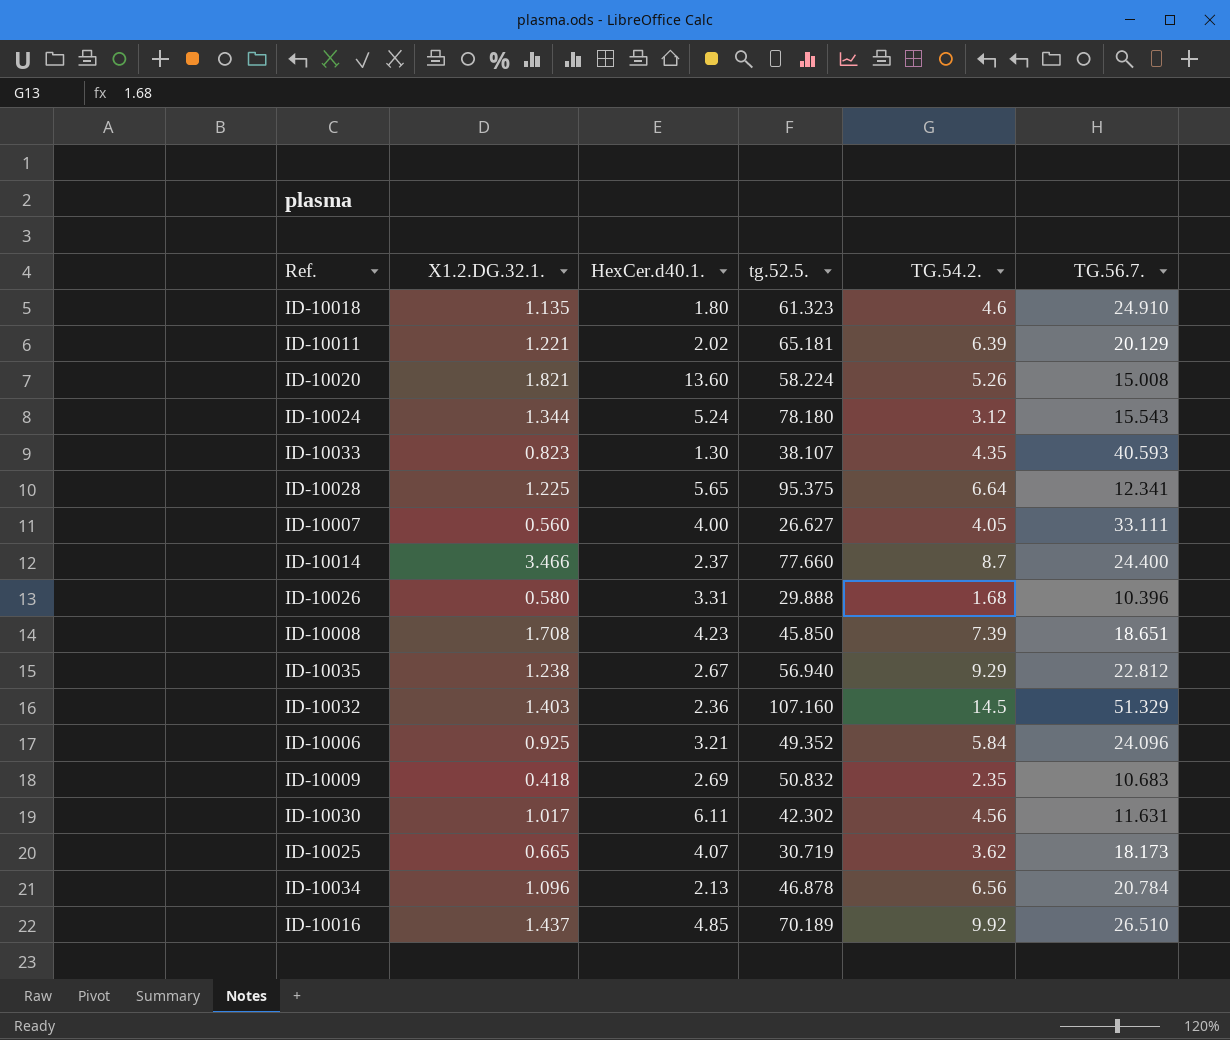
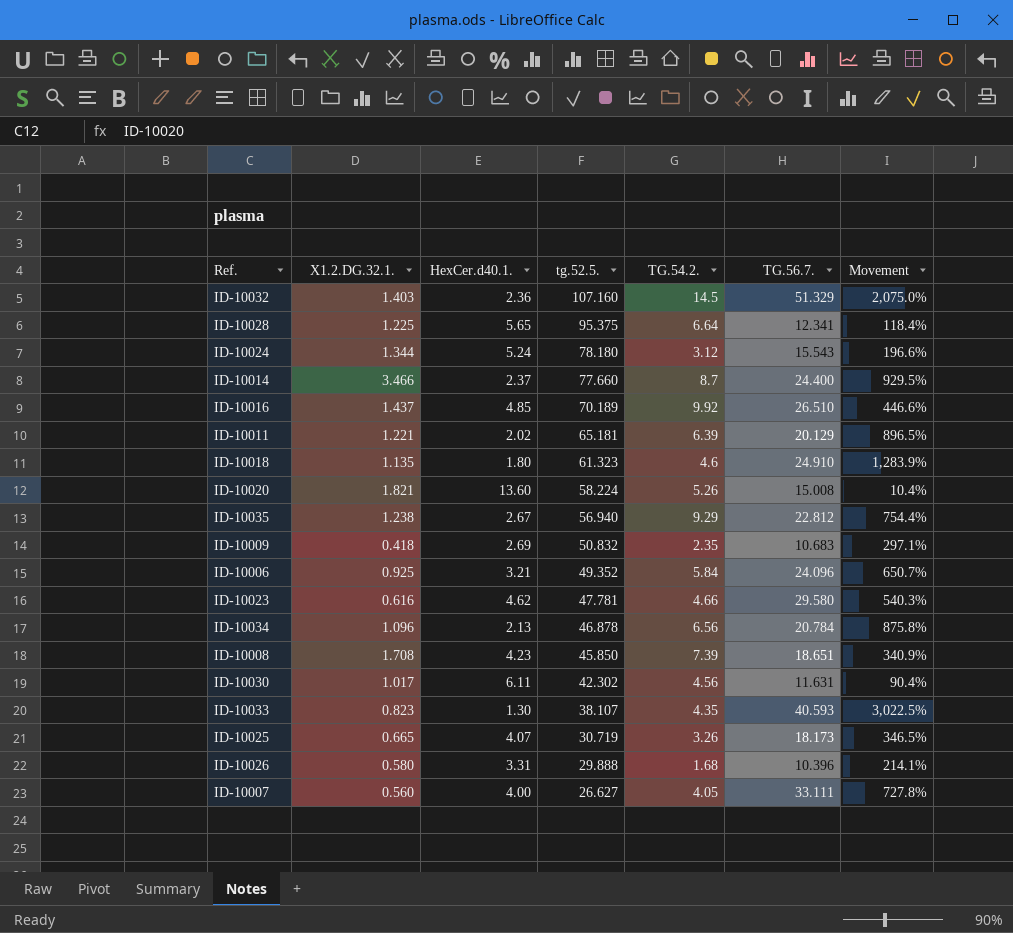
row order: none -> tg.52.5. descending
column Movement | formula: none -> ([TG.56.7.] - [HexCer.d40.1.]) / [HexCer.d40.1.]
row ID-10023: none -> 0.616 | 4.62 | 47.781 | 4.66 | 29.580 | 540.3%
ID-10025 | TG.54.2.: 3.62 -> 3.26

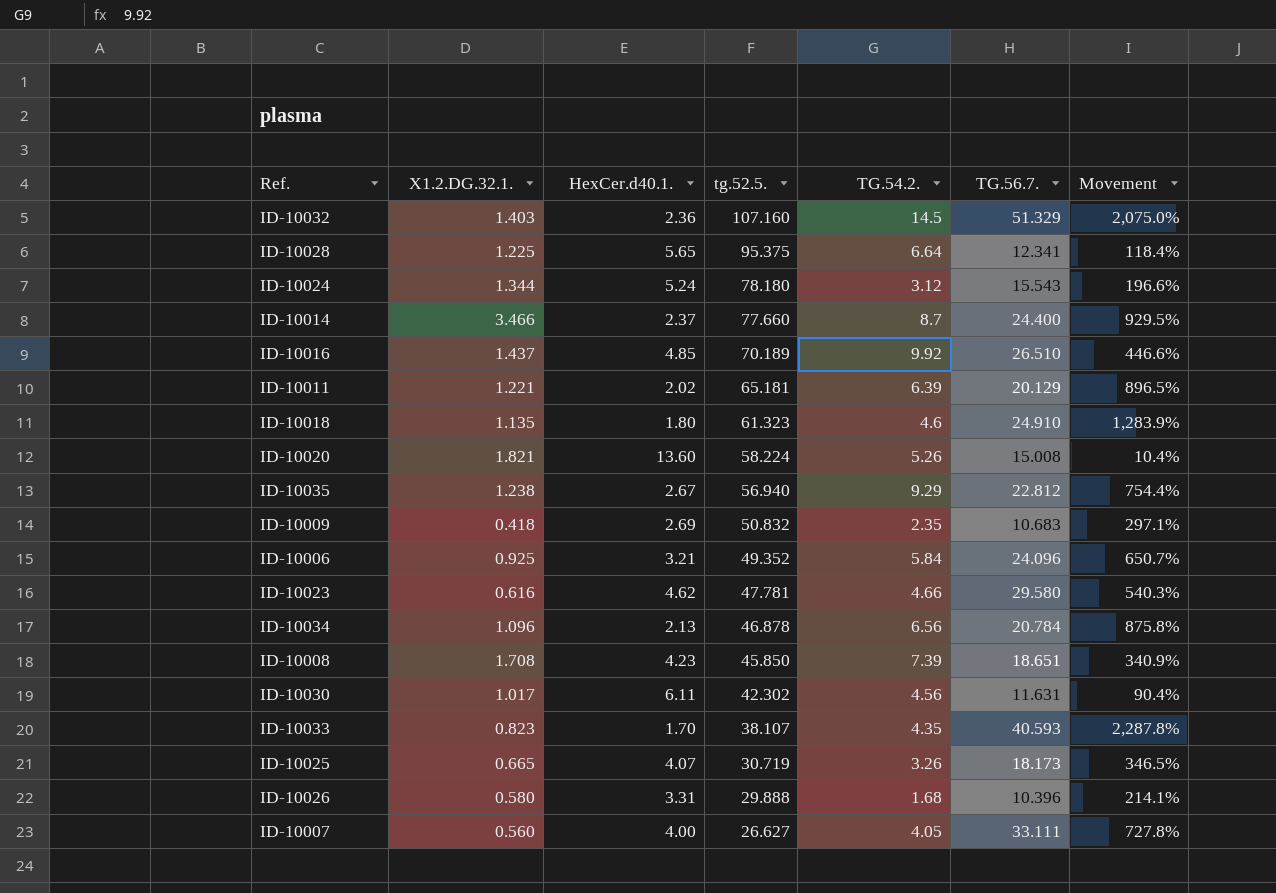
ID-10033 | HexCer.d40.1.: 1.30 -> 1.70
ID-10033 | Movement: 3,022.5% -> 2,287.8%

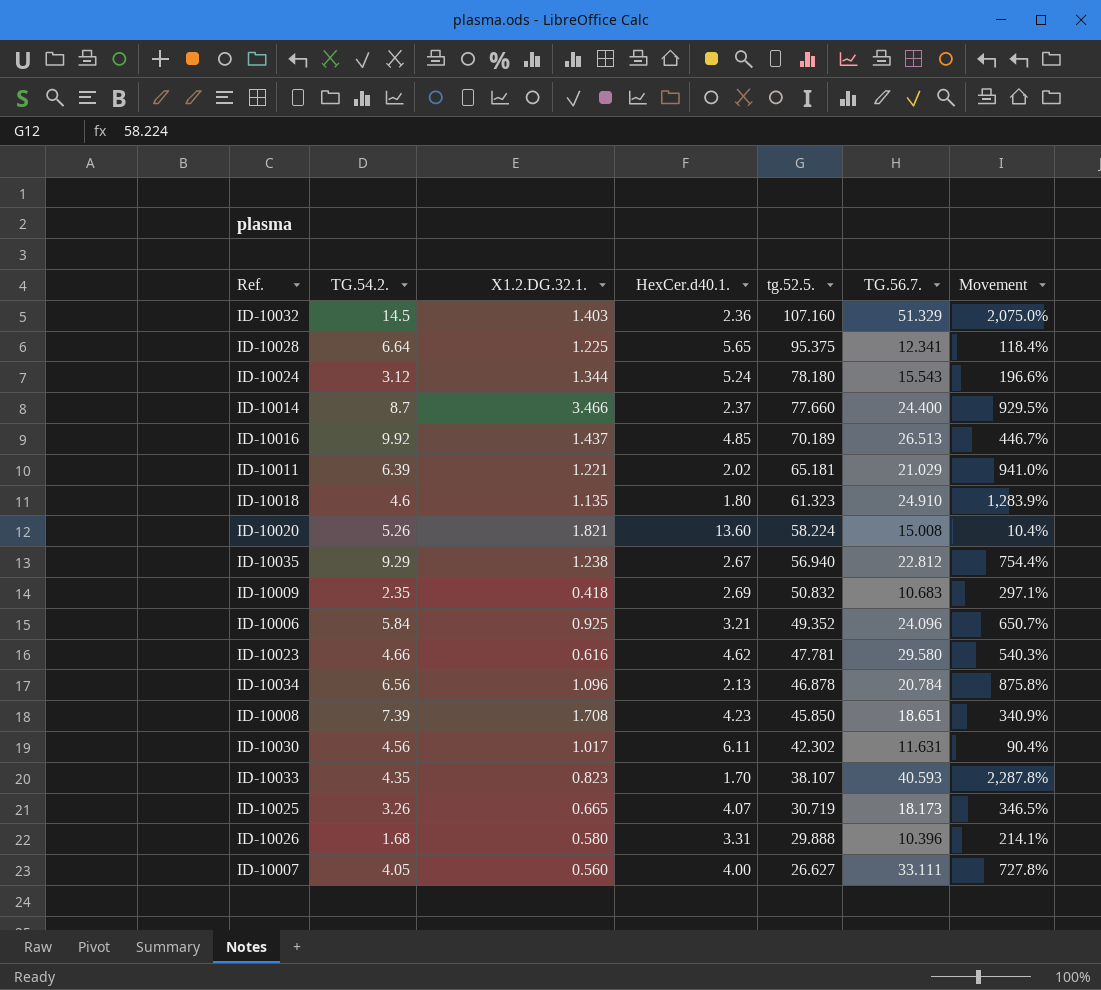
column TG.54.2. | position: 5 -> 2
ID-10016 | TG.56.7.: 26.510 -> 26.513
ID-10016 | Movement: 446.6% -> 446.7%
ID-10011 | TG.56.7.: 20.129 -> 21.029
ID-10011 | Movement: 896.5% -> 941.0%

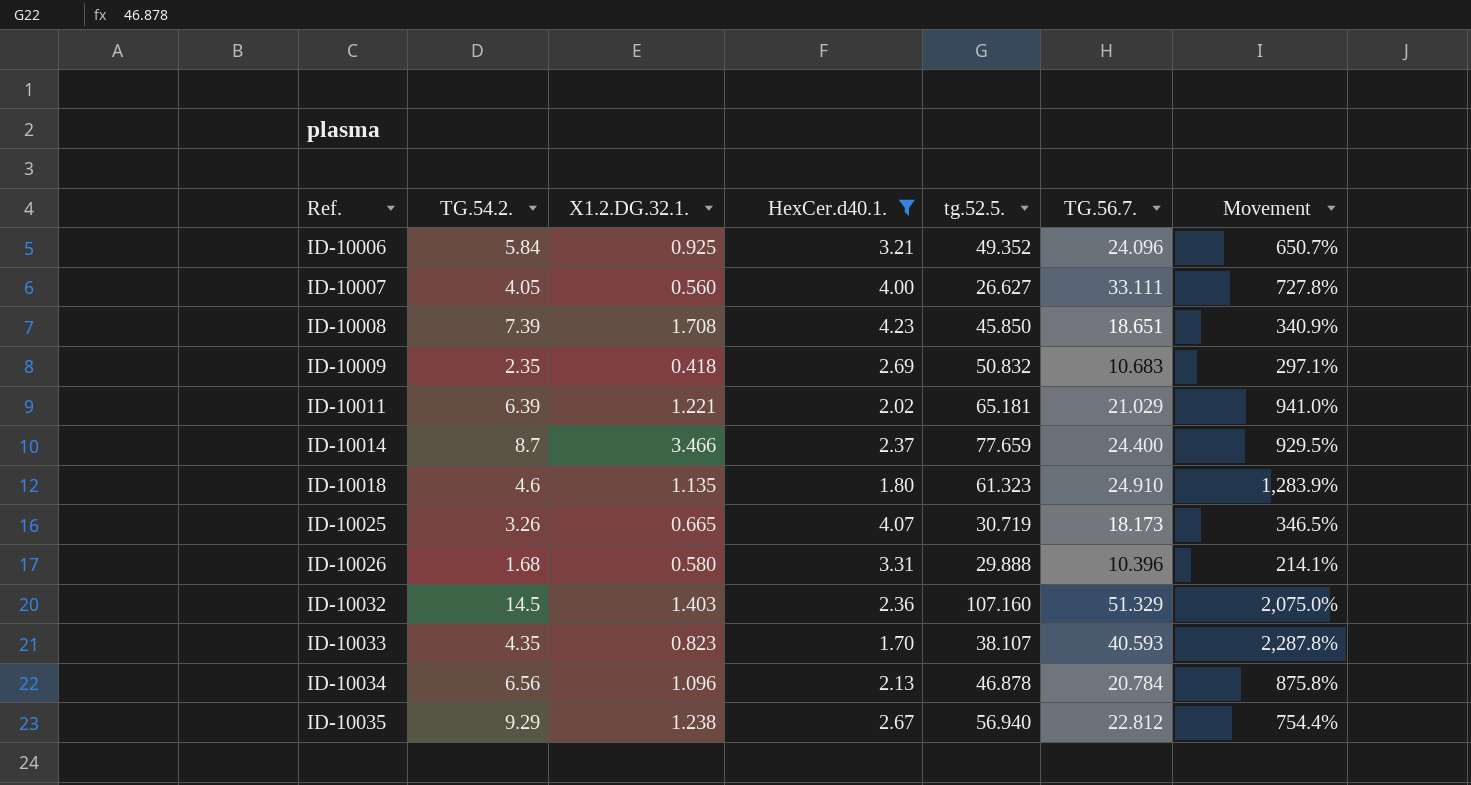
filter: none -> HexCer.d40.1. <= 4.23
row order: tg.52.5. descending -> Ref. ascending
ID-10014 | tg.52.5.: 77.660 -> 77.659

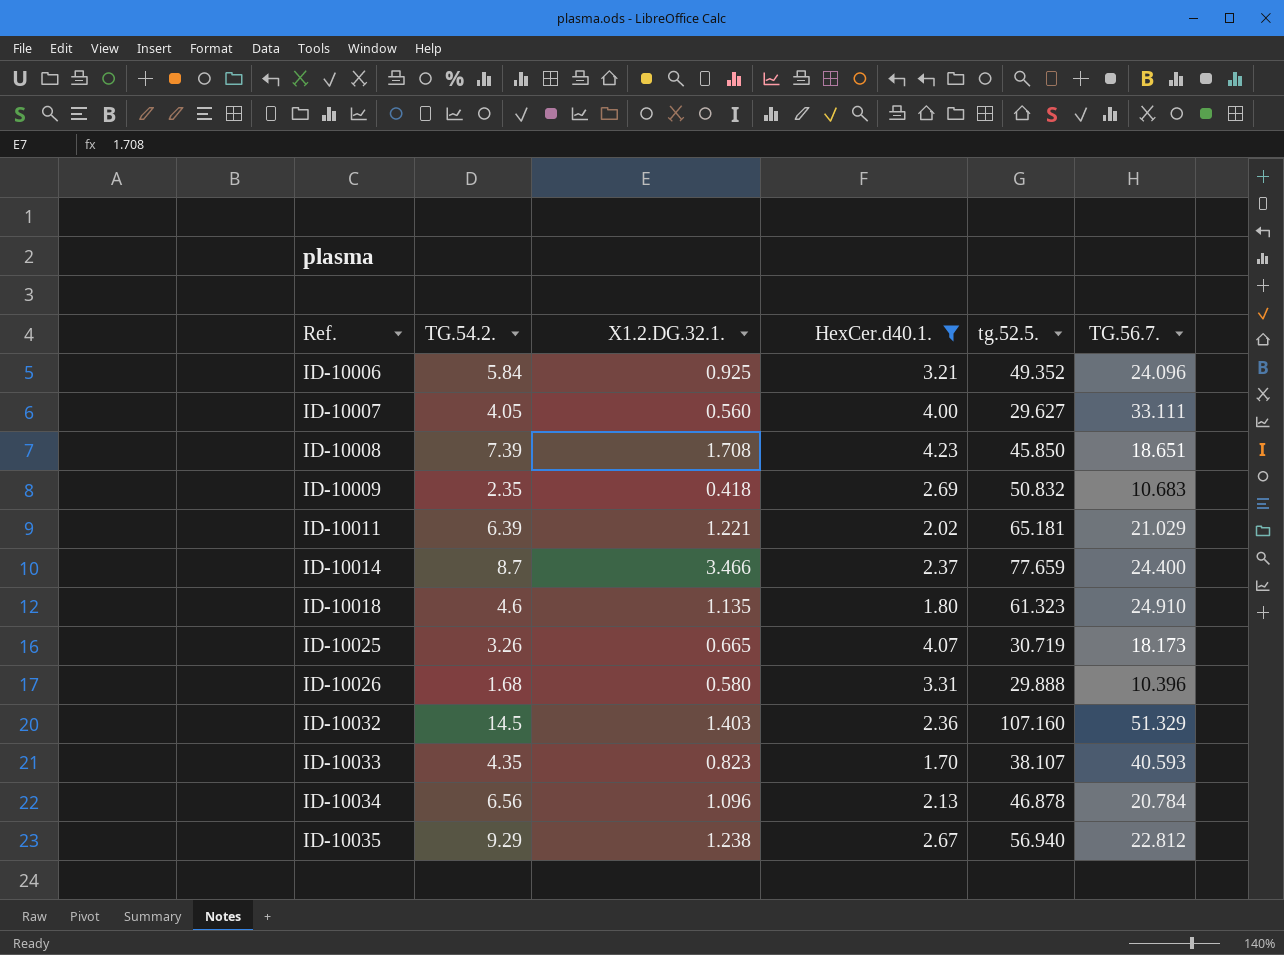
column Movement | formula: ([TG.56.7.] - [HexCer.d40.1.]) / [HexCer.d40.1.] -> none
ID-10007 | tg.52.5.: 26.627 -> 29.627

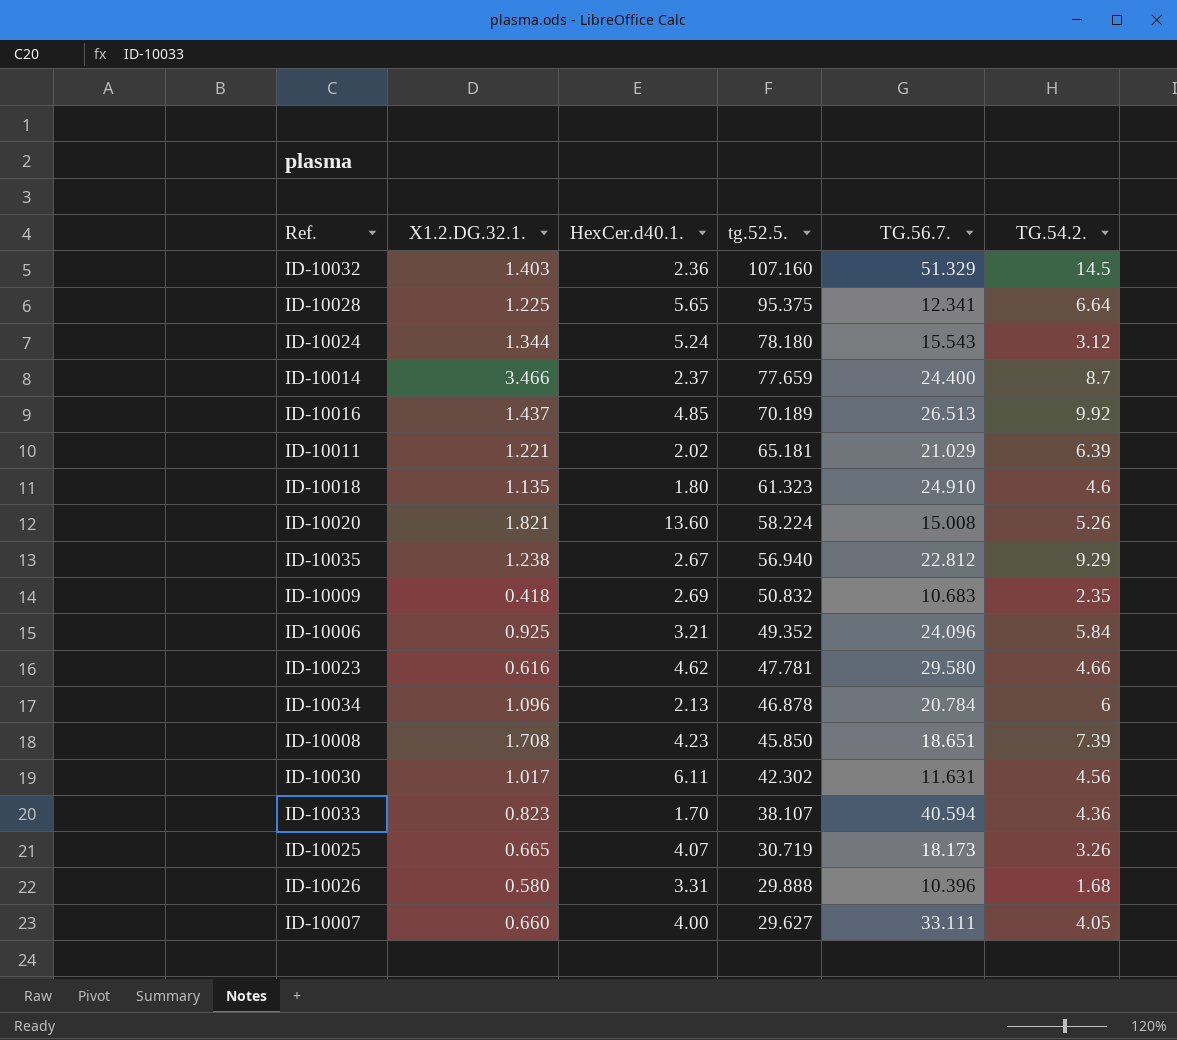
filter: HexCer.d40.1. <= 4.23 -> none
row order: Ref. ascending -> tg.52.5. descending
column TG.54.2. | position: 2 -> 6
ID-10034 | TG.54.2.: 6.56 -> 6
ID-10033 | TG.56.7.: 40.593 -> 40.594
ID-10033 | TG.54.2.: 4.35 -> 4.36
ID-10007 | X1.2.DG.32.1.: 0.560 -> 0.660

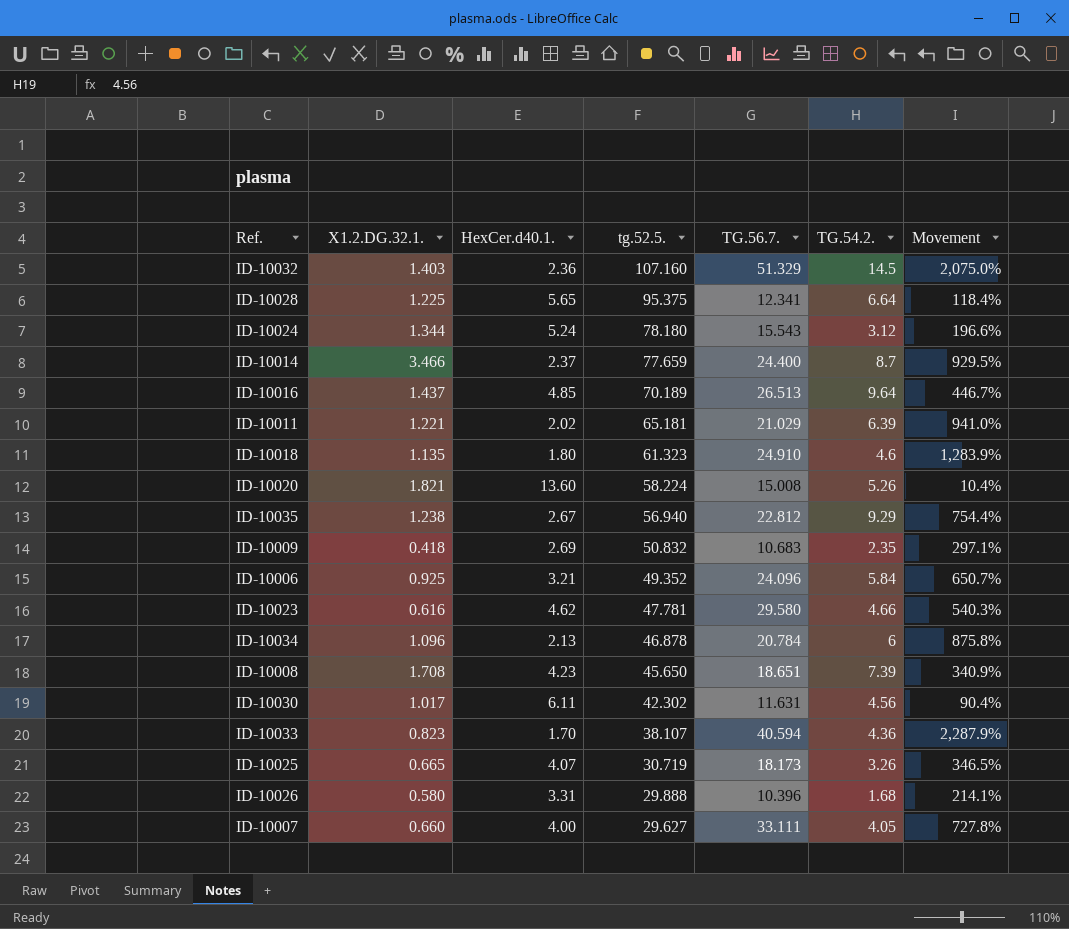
column Movement | formula: none -> ([TG.56.7.] - [HexCer.d40.1.]) / [HexCer.d40.1.]
ID-10016 | TG.54.2.: 9.92 -> 9.64
ID-10008 | tg.52.5.: 45.850 -> 45.650

